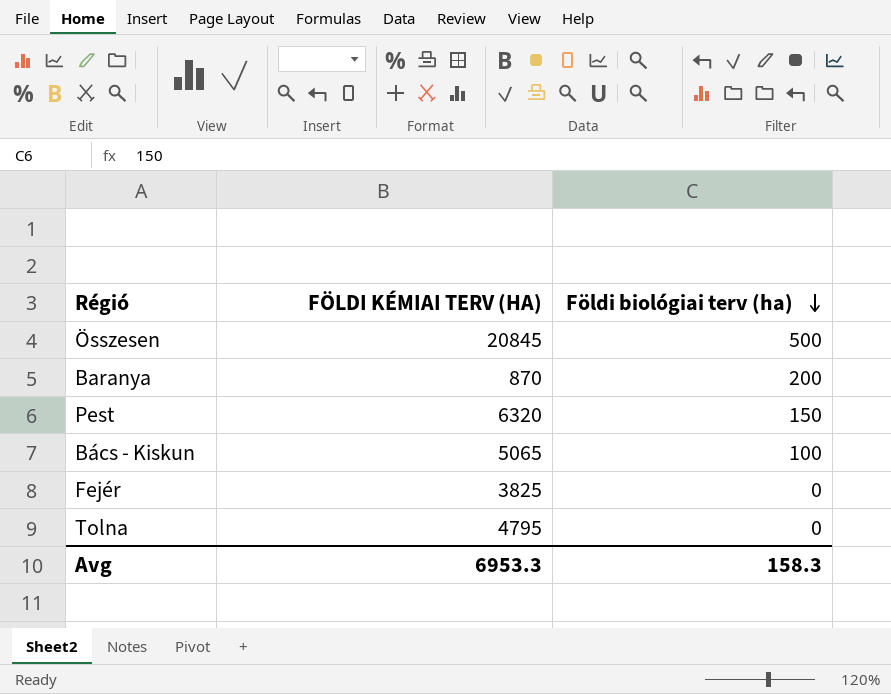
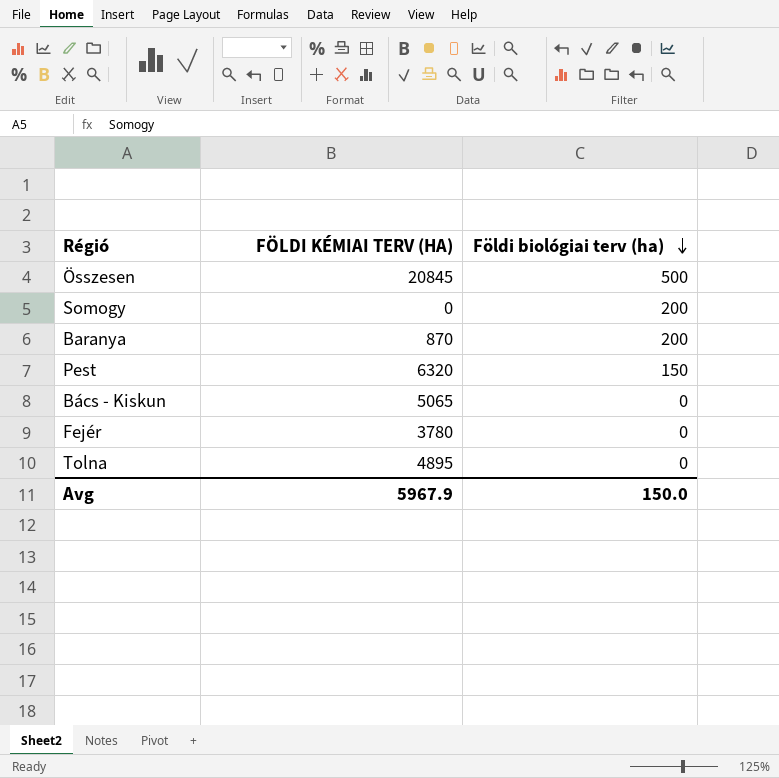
row Somogy: none -> 0 | 200
Bács - Kiskun | Földi biológiai terv (ha): 100 -> 0
Fejér | FÖLDI KÉMIAI TERV (HA): 3825 -> 3780
Tolna | FÖLDI KÉMIAI TERV (HA): 4795 -> 4895
Avg | FÖLDI KÉMIAI TERV (HA): 6953.3 -> 5967.9
Avg | Földi biológiai terv (ha): 158.3 -> 150.0

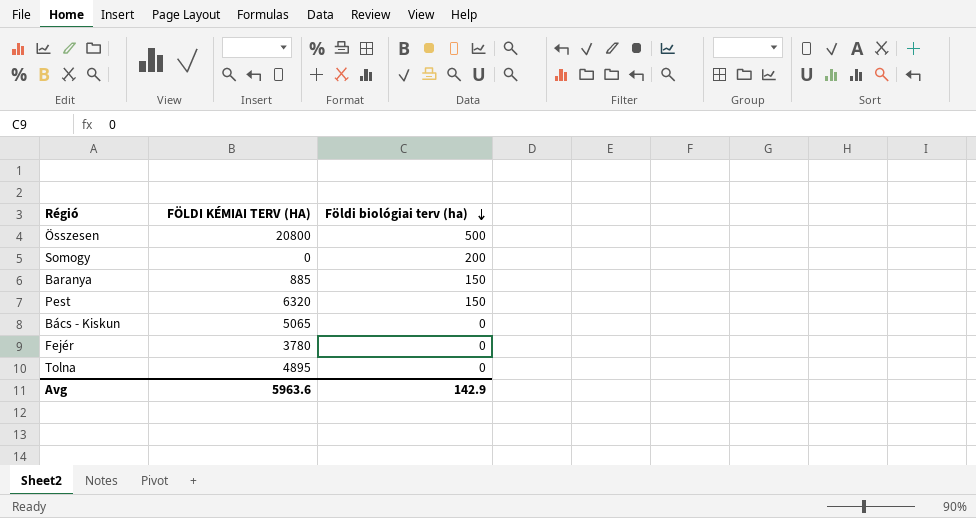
Összesen | FÖLDI KÉMIAI TERV (HA): 20845 -> 20800
Baranya | FÖLDI KÉMIAI TERV (HA): 870 -> 885
Baranya | Földi biológiai terv (ha): 200 -> 150
Avg | FÖLDI KÉMIAI TERV (HA): 5967.9 -> 5963.6
Avg | Földi biológiai terv (ha): 150.0 -> 142.9

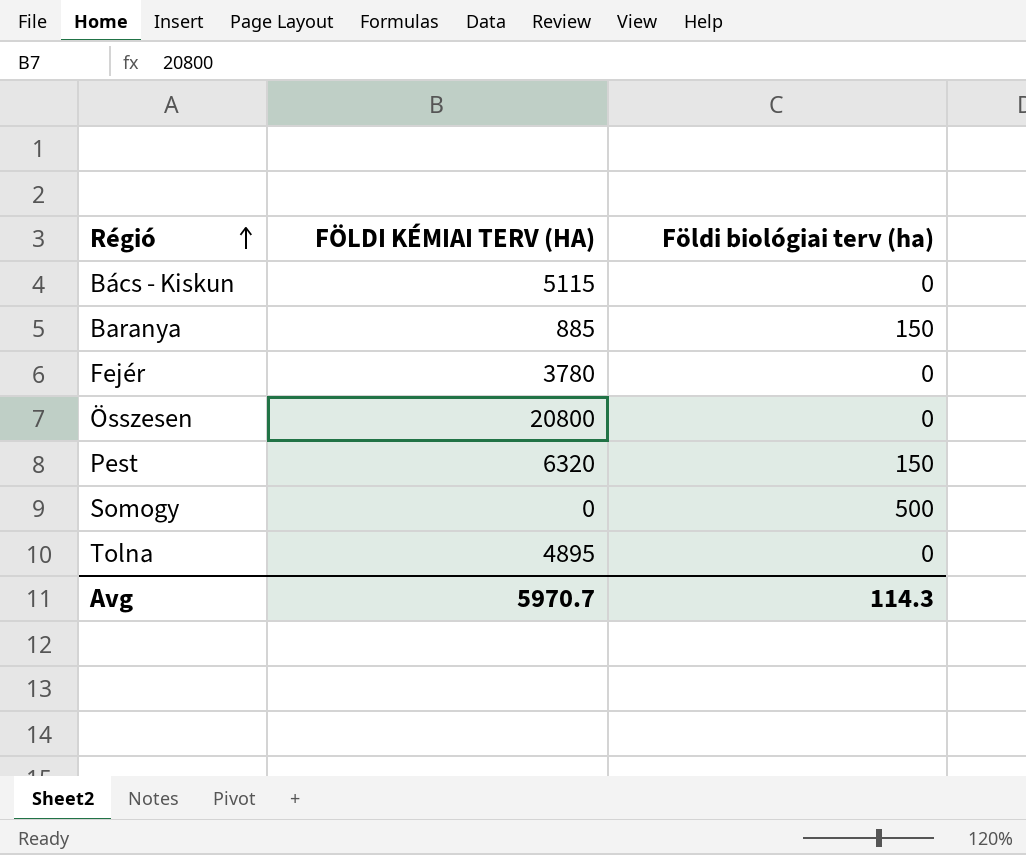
row order: Földi biológiai terv (ha) descending -> Régió ascending
Bács - Kiskun | FÖLDI KÉMIAI TERV (HA): 5065 -> 5115
Összesen | Földi biológiai terv (ha): 500 -> 0
Somogy | Földi biológiai terv (ha): 200 -> 500
Avg | FÖLDI KÉMIAI TERV (HA): 5963.6 -> 5970.7
Avg | Földi biológiai terv (ha): 142.9 -> 114.3

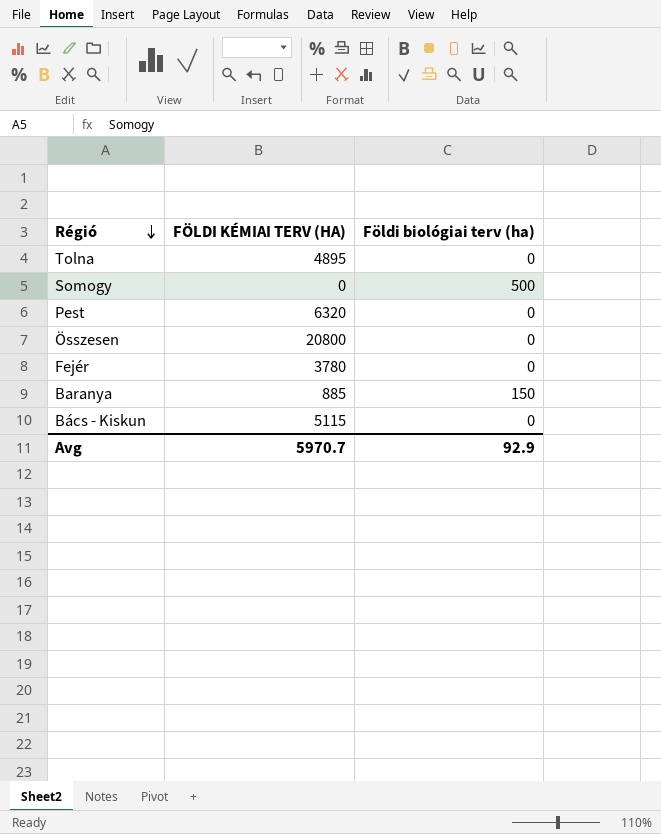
row order: Régió ascending -> Régió descending
Pest | Földi biológiai terv (ha): 150 -> 0
Avg | Földi biológiai terv (ha): 114.3 -> 92.9

